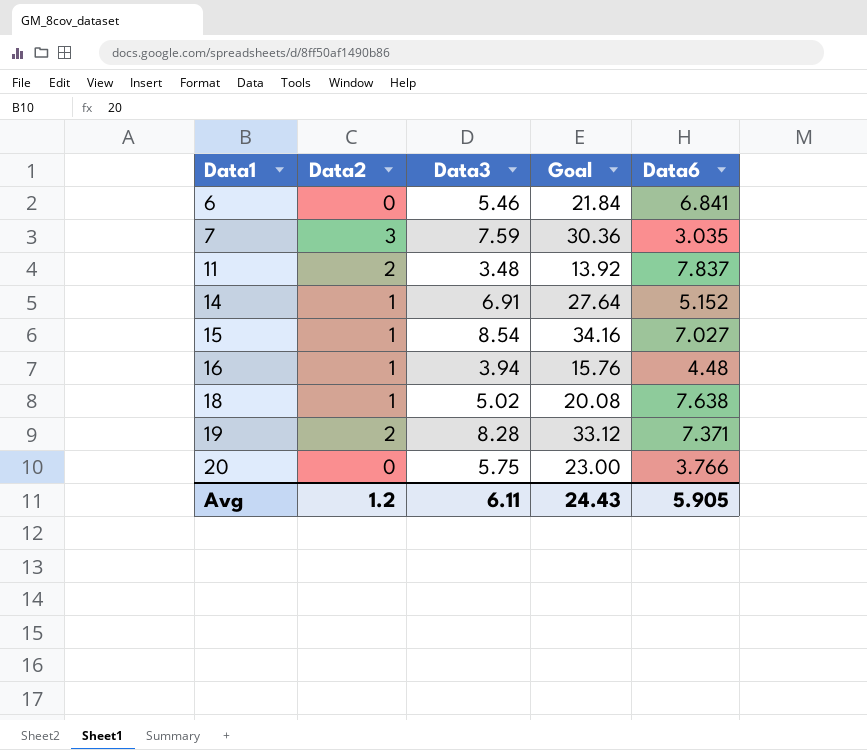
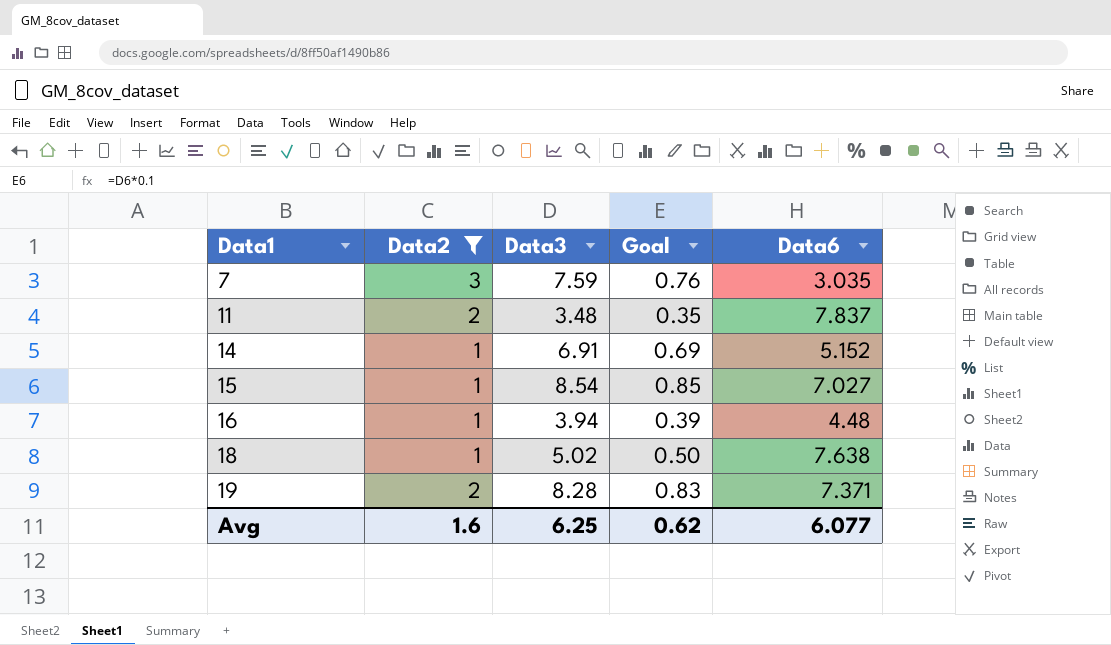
filter: none -> Data2 != 0
column Goal | formula: [Data3] * 4 -> [Data3] * 0.1
Avg | Data2: 1.2 -> 1.6
Avg | Data3: 6.11 -> 6.25
Avg | Goal: 24.43 -> 0.62
Avg | Data6: 5.905 -> 6.077

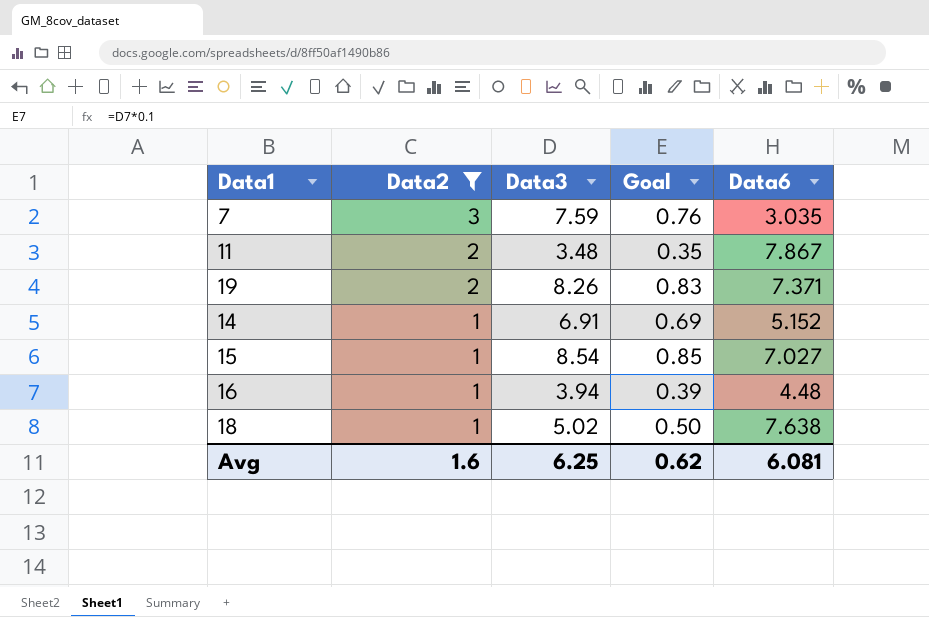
row order: Data1 ascending -> Data2 descending
11 | Data6: 7.837 -> 7.867
19 | Data3: 8.28 -> 8.26
Avg | Data6: 6.077 -> 6.081

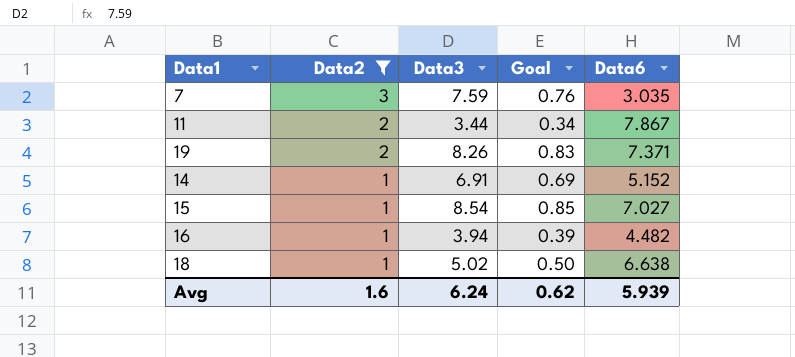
11 | Data3: 3.48 -> 3.44
11 | Goal: 0.35 -> 0.34
16 | Data6: 4.48 -> 4.482
18 | Data6: 7.638 -> 6.638
Avg | Data3: 6.25 -> 6.24
Avg | Data6: 6.081 -> 5.939

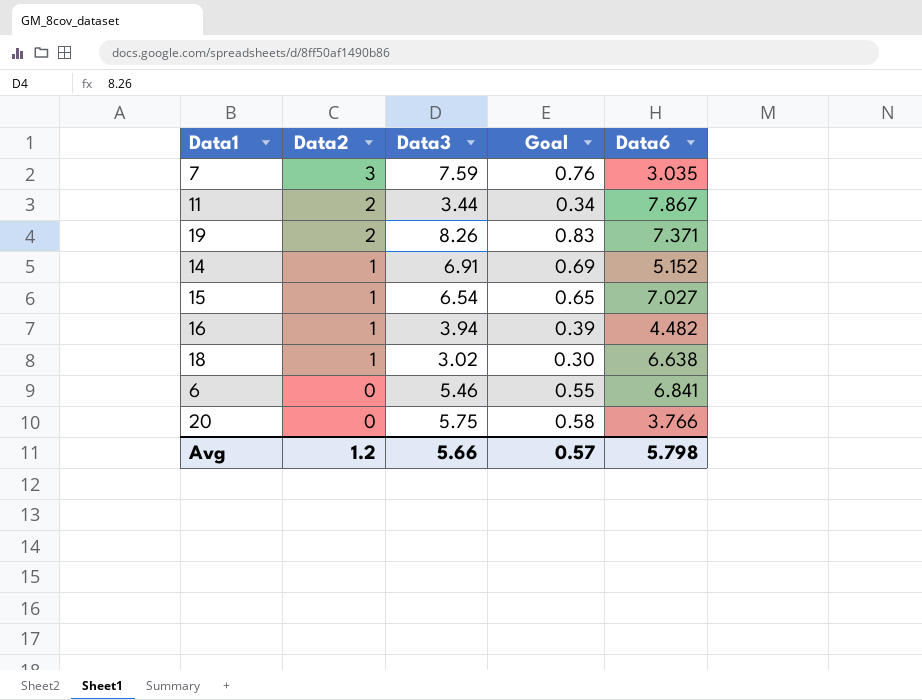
filter: Data2 != 0 -> none
15 | Data3: 8.54 -> 6.54
15 | Goal: 0.85 -> 0.65
18 | Data3: 5.02 -> 3.02
18 | Goal: 0.50 -> 0.30
Avg | Data2: 1.6 -> 1.2
Avg | Data3: 6.24 -> 5.66
Avg | Goal: 0.62 -> 0.57
Avg | Data6: 5.939 -> 5.798

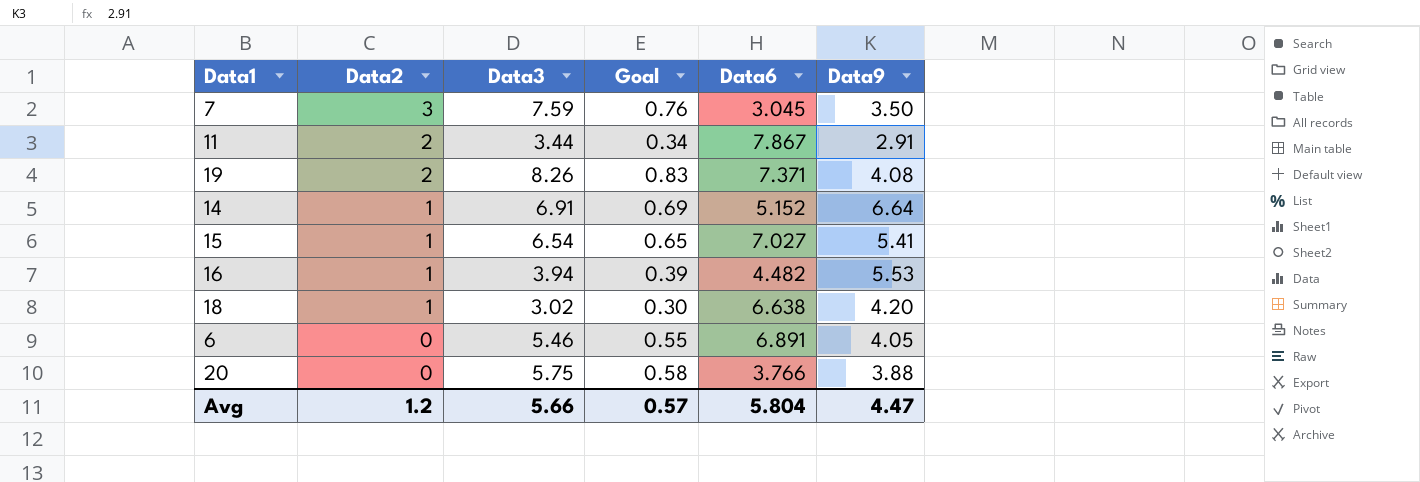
column Data9 | position: none -> 6
7 | Data6: 3.035 -> 3.045
6 | Data6: 6.841 -> 6.891
Avg | Data6: 5.798 -> 5.804

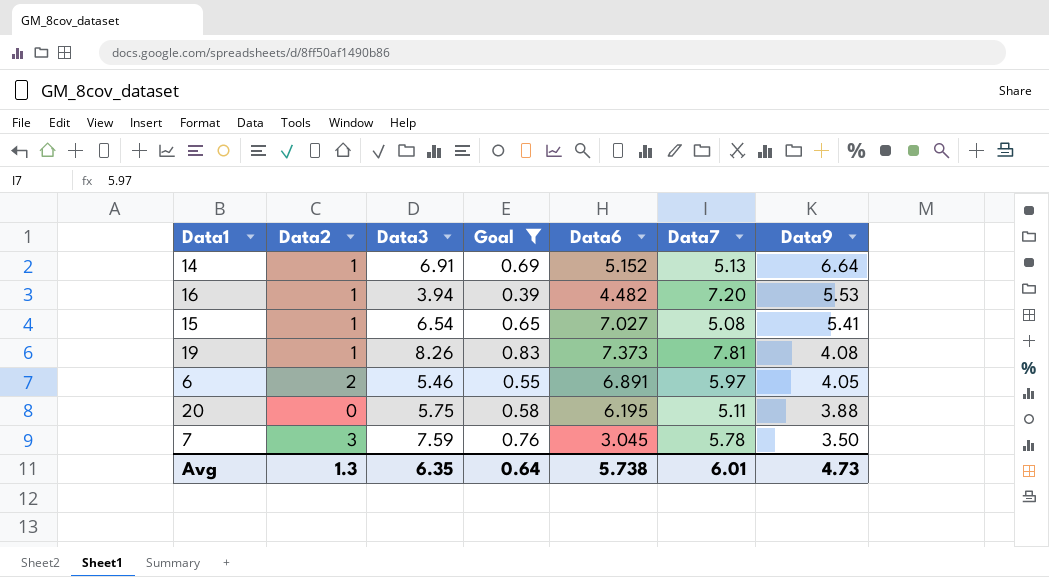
filter: none -> Goal >= 0.39
row order: Data2 descending -> Data9 descending
column Data7 | position: none -> 6
19 | Data2: 2 -> 1
19 | Data6: 7.371 -> 7.373
6 | Data2: 0 -> 2
20 | Data6: 3.766 -> 6.195
Avg | Data2: 1.2 -> 1.3
Avg | Data3: 5.66 -> 6.35
Avg | Goal: 0.57 -> 0.64
Avg | Data6: 5.804 -> 5.738
Avg | Data9: 4.47 -> 4.73

